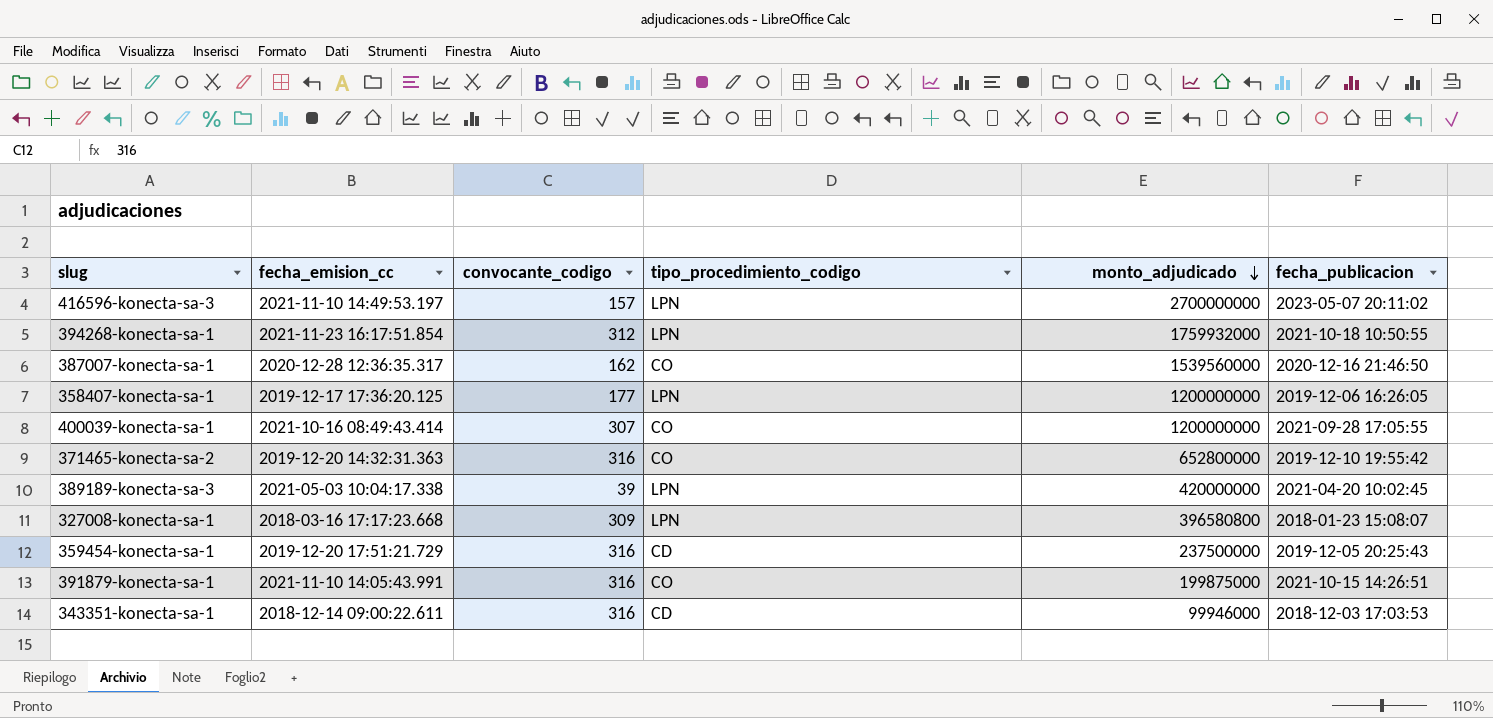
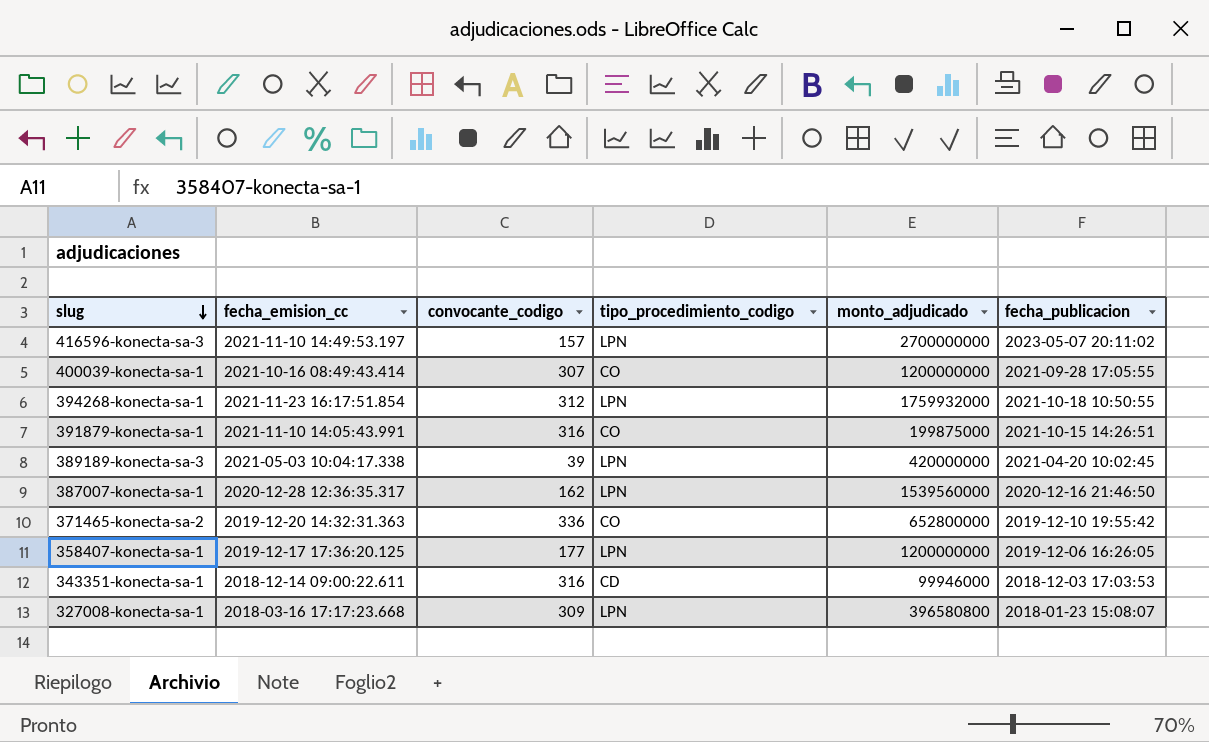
row order: monto_adjudicado descending -> slug descending
row 359454-konecta-sa-1: 2019-12-20 17:51:21.729 | 316 | CD | 237500000 | 2019-12-05 20:25:43 -> none
387007-konecta-sa-1 | tipo_procedimiento_codigo: CO -> LPN
371465-konecta-sa-2 | convocante_codigo: 316 -> 336

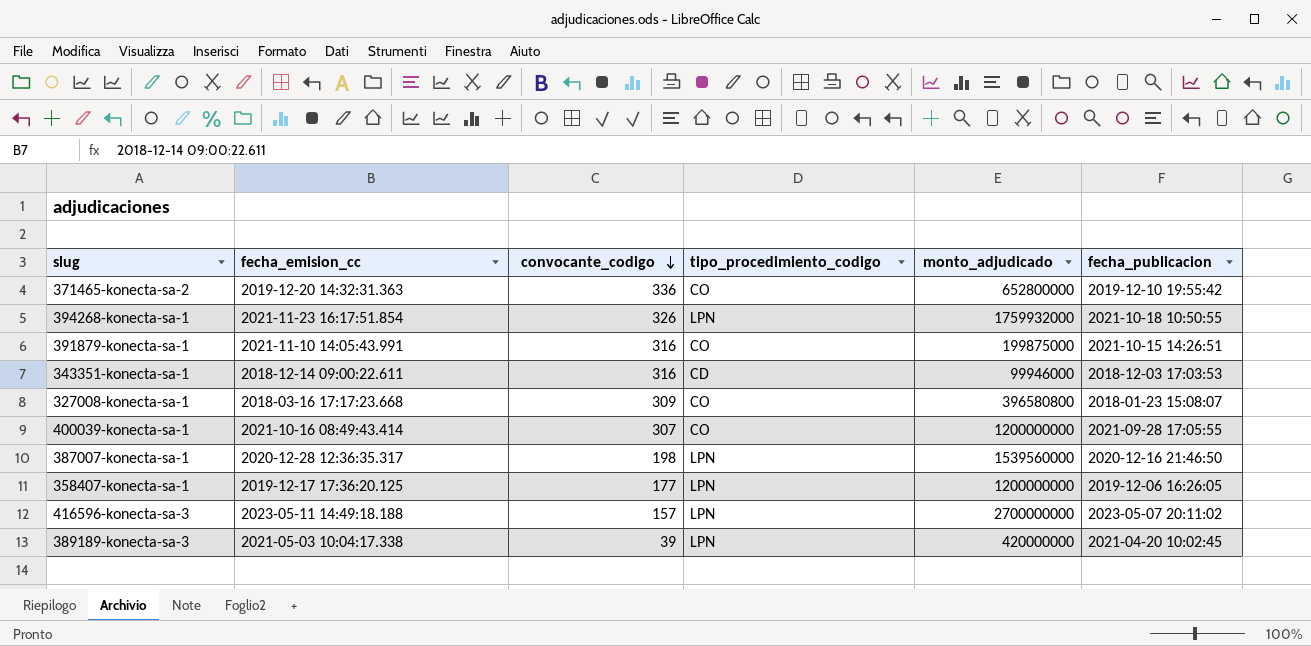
row order: slug descending -> convocante_codigo descending
394268-konecta-sa-1 | convocante_codigo: 312 -> 326
327008-konecta-sa-1 | tipo_procedimiento_codigo: LPN -> CO
387007-konecta-sa-1 | convocante_codigo: 162 -> 198
416596-konecta-sa-3 | fecha_emision_cc: 2021-11-10 14:49:53.197 -> 2023-05-11 14:49:18.188

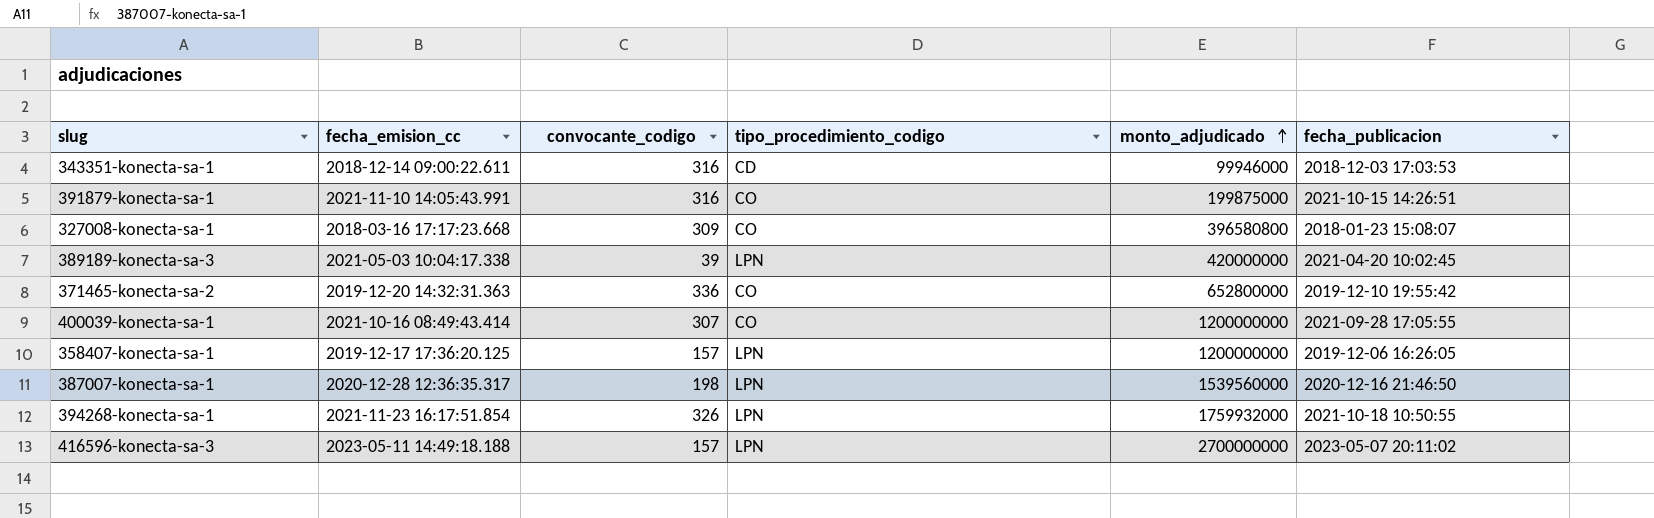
row order: convocante_codigo descending -> monto_adjudicado ascending
358407-konecta-sa-1 | convocante_codigo: 177 -> 157

